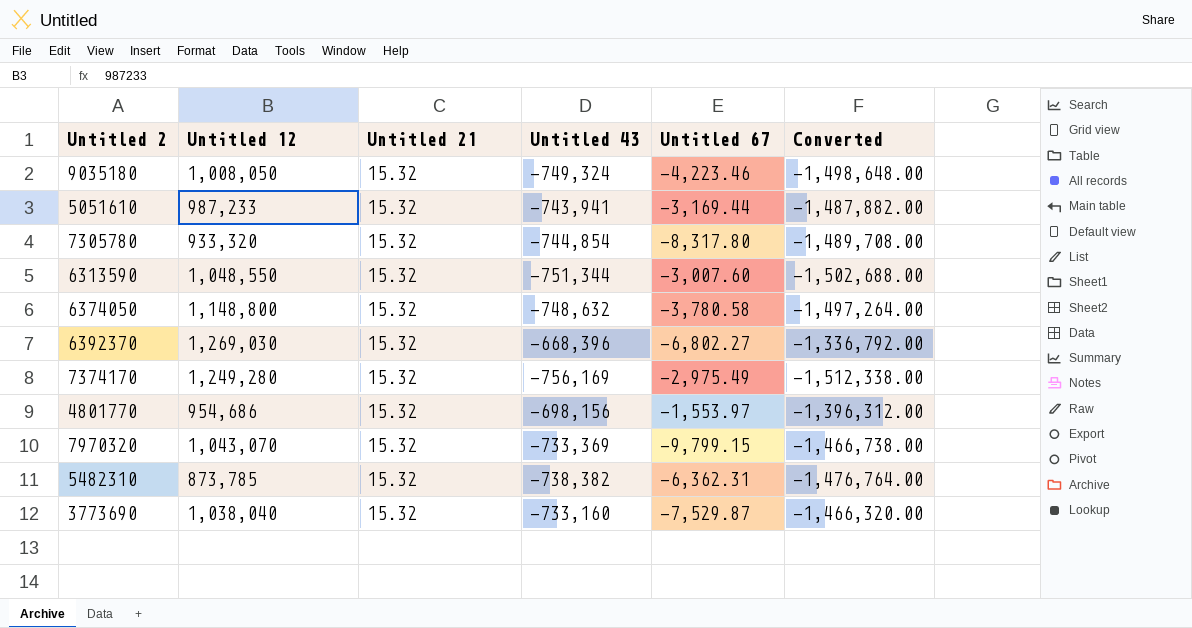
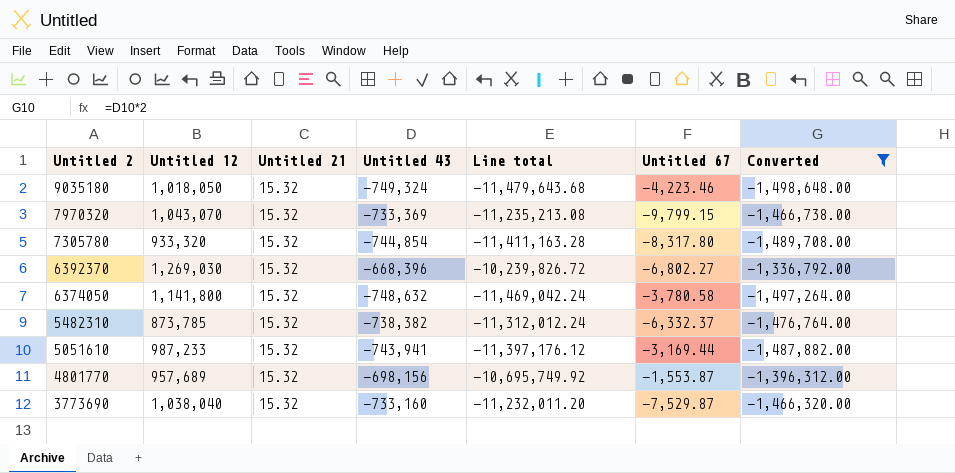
filter: none -> Converted >= -1,498,648.00
row order: none -> Untitled 2 descending
column Line total | formula: none -> [Untitled 21] * [Untitled 43]
9035180 | Untitled 12: 1,008,050 -> 1,018,050
6374050 | Untitled 12: 1,148,800 -> 1,141,800
5482310 | Untitled 67: -6,362.31 -> -6,332.37
4801770 | Untitled 12: 954,686 -> 957,689
4801770 | Untitled 67: -1,553.97 -> -1,553.87

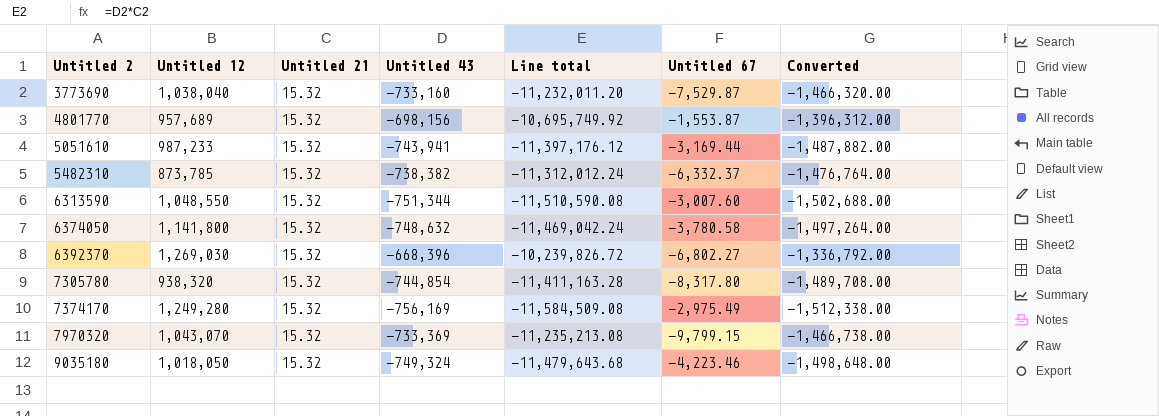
filter: Converted >= -1,498,648.00 -> none
row order: Untitled 2 descending -> Untitled 2 ascending
7305780 | Untitled 12: 933,320 -> 938,320

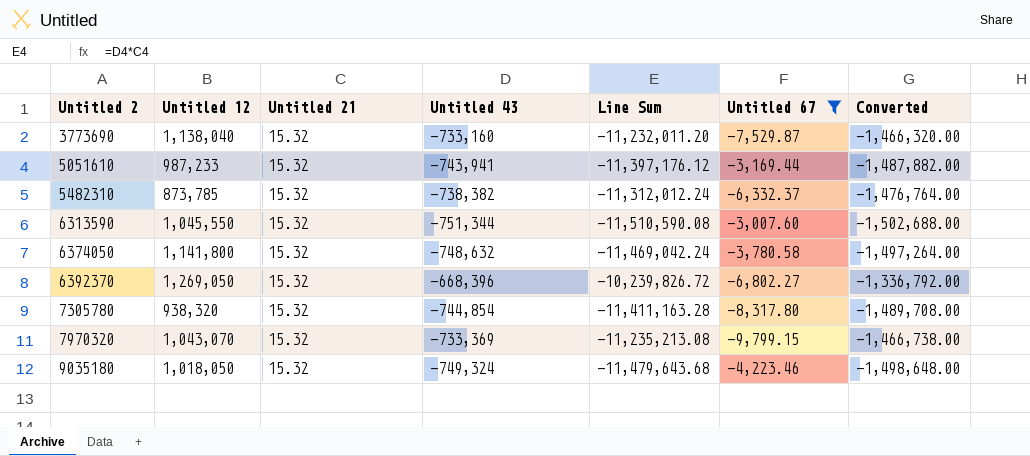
filter: none -> Untitled 67 <= -3,007.60
column name: Line total -> Line Sum
3773690 | Untitled 12: 1,038,040 -> 1,138,040
6313590 | Untitled 12: 1,048,550 -> 1,045,550
6392370 | Untitled 12: 1,269,030 -> 1,269,050

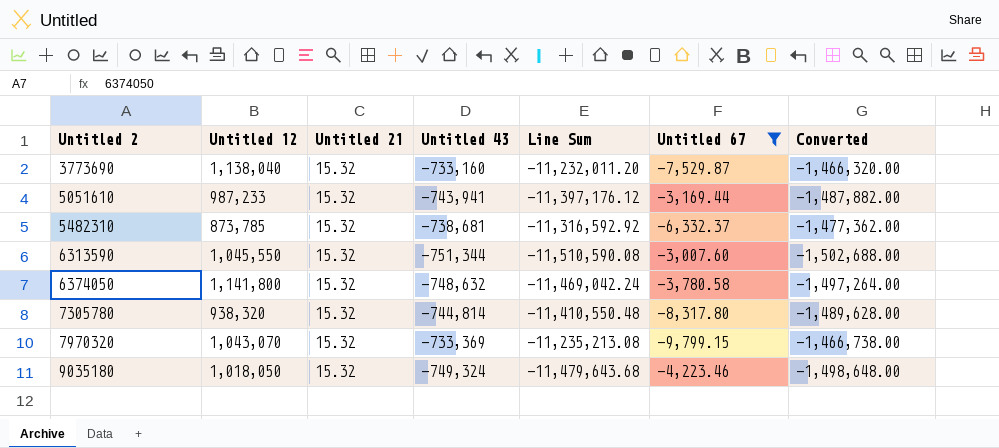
row 6392370: 1,269,050 | 15.32 | -668,396 | -10,239,826.72 | -6,802.27 | -1,336,792.00 -> none
5482310 | Untitled 43: -738,382 -> -738,681
5482310 | Line Sum: -11,312,012.24 -> -11,316,592.92
5482310 | Converted: -1,476,764.00 -> -1,477,362.00
7305780 | Untitled 43: -744,854 -> -744,814
7305780 | Line Sum: -11,411,163.28 -> -11,410,550.48
7305780 | Converted: -1,489,708.00 -> -1,489,628.00

